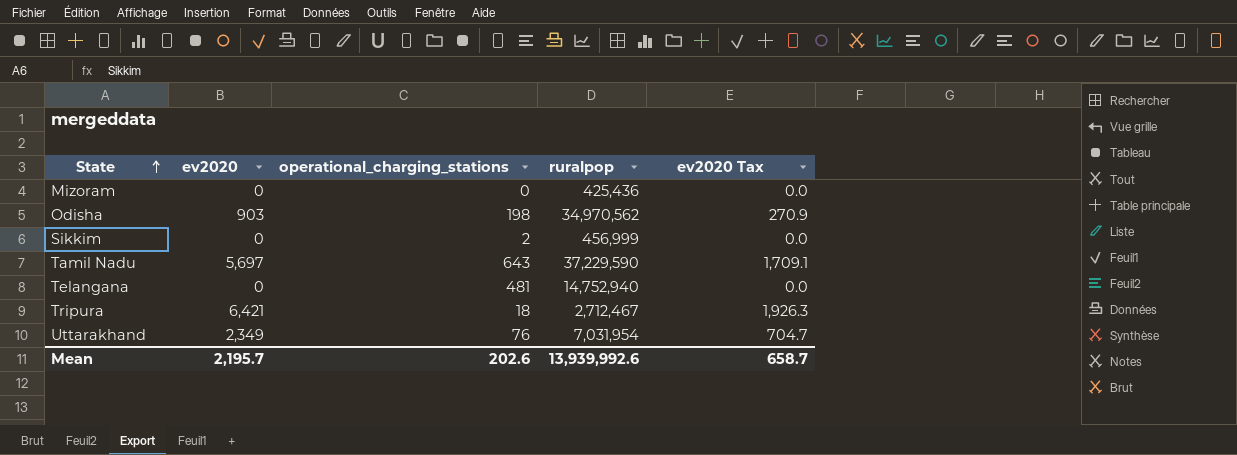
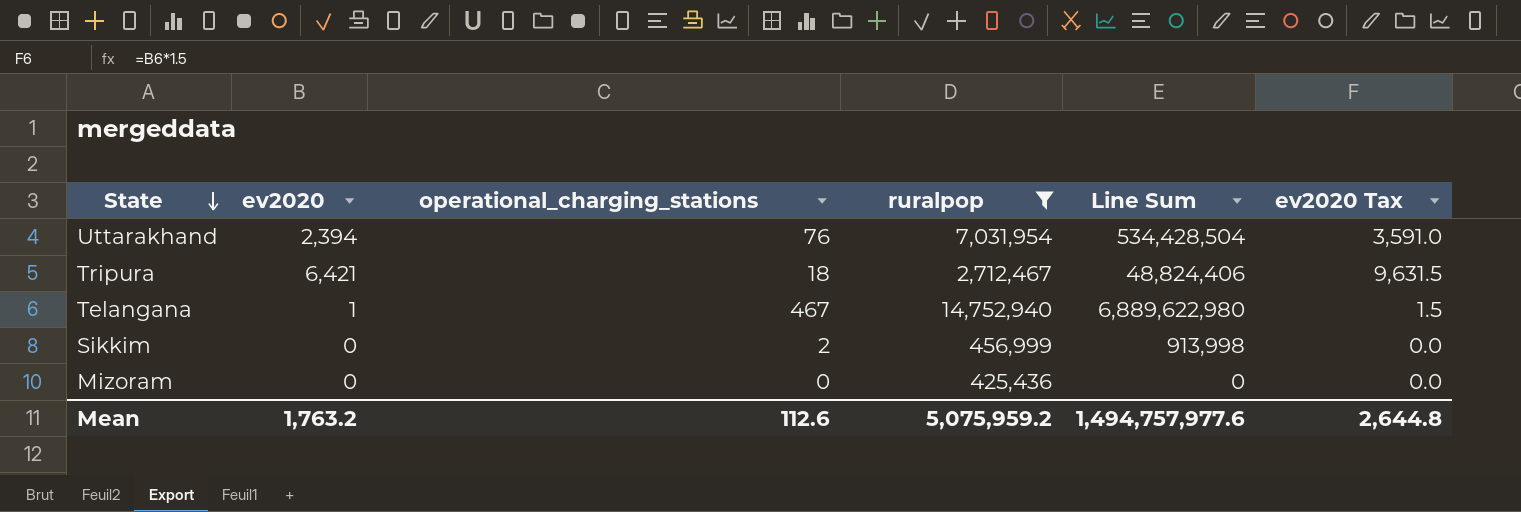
filter: none -> ruralpop <= 14,752,940
row order: State ascending -> State descending
column Line Sum | formula: none -> [operational_charging_stations] * [ruralpop]
column ev2020 Tax | formula: [ev2020] * 0.3 -> [ev2020] * 1.5
Uttarakhand | ev2020: 2,349 -> 2,394
Telangana | ev2020: 0 -> 1
Telangana | operational_charging_stations: 481 -> 467
Mean | ev2020: 2,195.7 -> 1,763.2
Mean | operational_charging_stations: 202.6 -> 112.6
Mean | ruralpop: 13,939,992.6 -> 5,075,959.2
Mean | ev2020 Tax: 658.7 -> 2,644.8

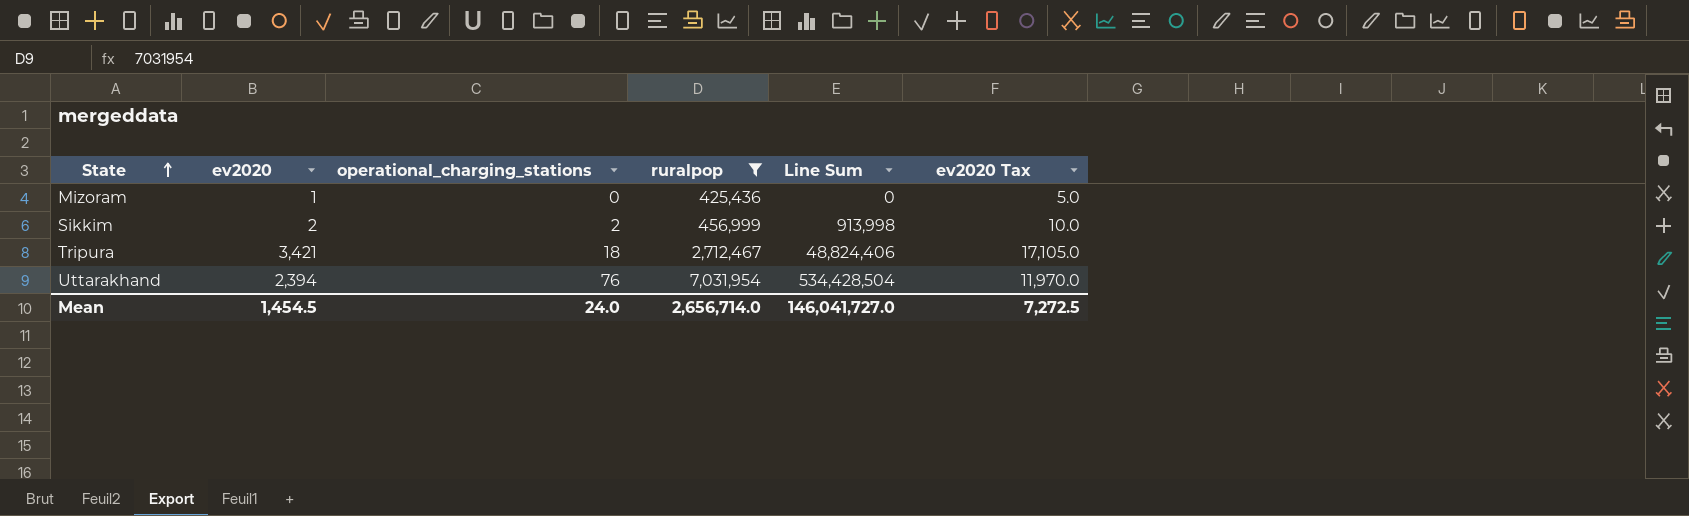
row order: State descending -> State ascending
column ev2020 Tax | formula: [ev2020] * 1.5 -> [ev2020] * 5
row Telangana: 1 | 467 | 14,752,940 | 6,889,622,980 | 1.5 -> none
Mizoram | ev2020: 0 -> 1
Sikkim | ev2020: 0 -> 2
Tripura | ev2020: 6,421 -> 3,421
Mean | ev2020: 1,763.2 -> 1,454.5
Mean | operational_charging_stations: 112.6 -> 24.0
Mean | ruralpop: 5,075,959.2 -> 2,656,714.0
Mean | Line Sum: 1,494,757,977.6 -> 146,041,727.0
Mean | ev2020 Tax: 2,644.8 -> 7,272.5

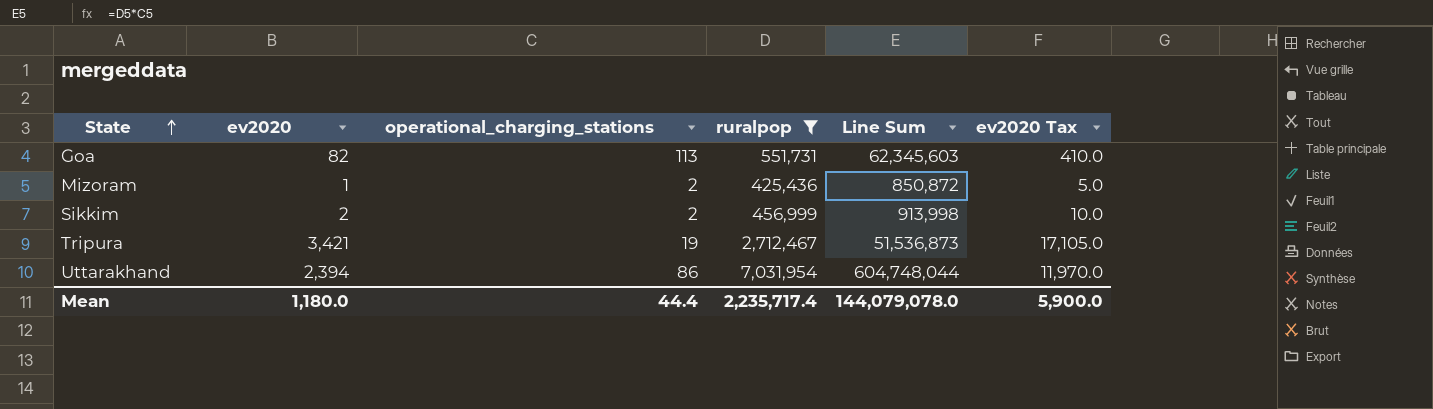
row Goa: none -> 82 | 113 | 551,731 | 62,345,603 | 410.0
Mizoram | operational_charging_stations: 0 -> 2
Mizoram | Line Sum: 0 -> 850,872
Tripura | operational_charging_stations: 18 -> 19
Tripura | Line Sum: 48,824,406 -> 51,536,873
Uttarakhand | operational_charging_stations: 76 -> 86
Uttarakhand | Line Sum: 534,428,504 -> 604,748,044
Mean | ev2020: 1,454.5 -> 1,180.0
Mean | operational_charging_stations: 24.0 -> 44.4
Mean | ruralpop: 2,656,714.0 -> 2,235,717.4
Mean | Line Sum: 146,041,727.0 -> 144,079,078.0
Mean | ev2020 Tax: 7,272.5 -> 5,900.0

